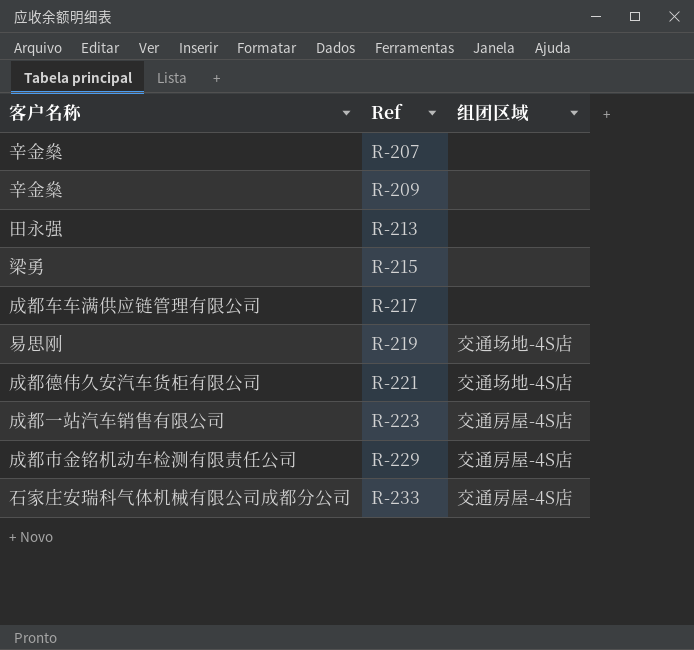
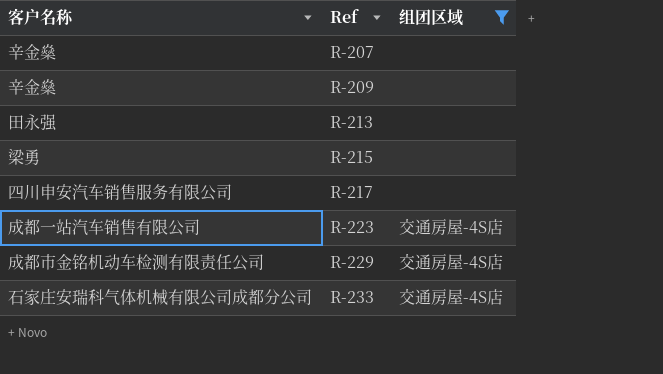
filter: none -> 组团区域 != 交通场地-4S店
R-217 | 客户名称: 成都车车满供应链管理有限公司 -> 四川申安汽车销售服务有限公司

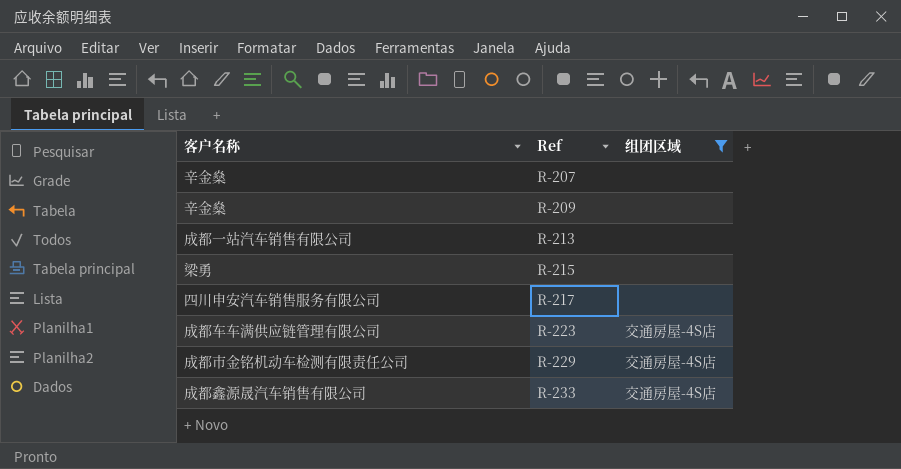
R-213 | 客户名称: 田永强 -> 成都一站汽车销售有限公司
R-223 | 客户名称: 成都一站汽车销售有限公司 -> 成都车车满供应链管理有限公司
R-233 | 客户名称: 石家庄安瑞科气体机械有限公司成都分公司 -> 成都鑫源晟汽车销售有限公司

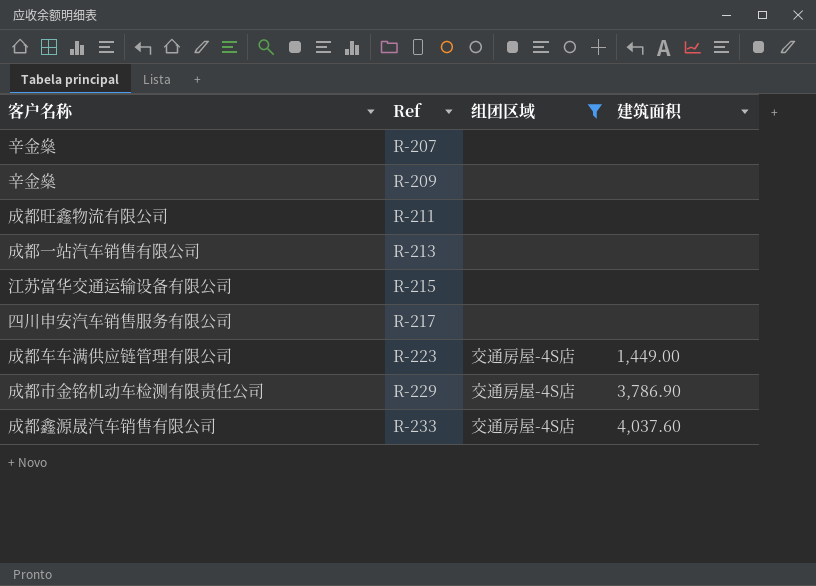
column 建筑面积 | position: none -> 4
row R-211: none -> 成都旺鑫物流有限公司 | none | none
R-215 | 客户名称: 梁勇 -> 江苏富华交通运输设备有限公司

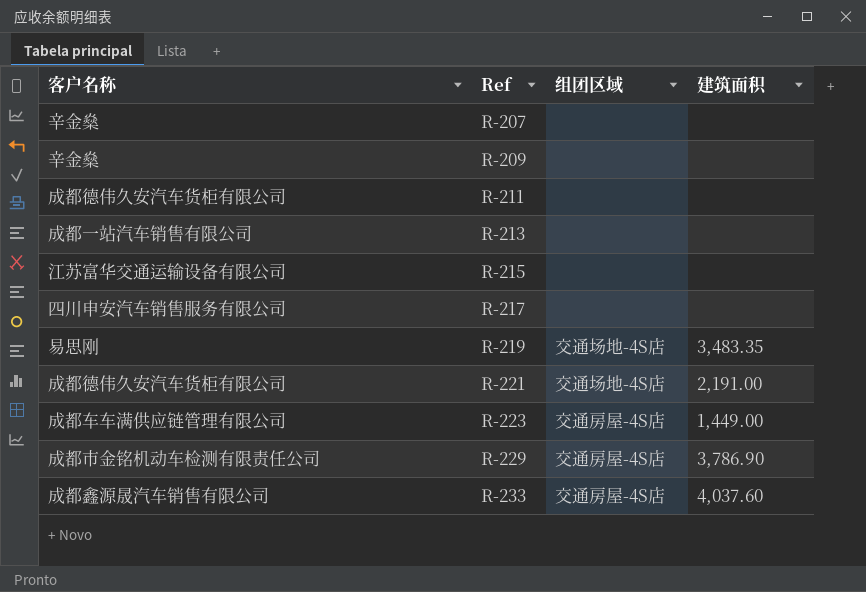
filter: 组团区域 != 交通场地-4S店 -> none
R-211 | 客户名称: 成都旺鑫物流有限公司 -> 成都德伟久安汽车货柜有限公司

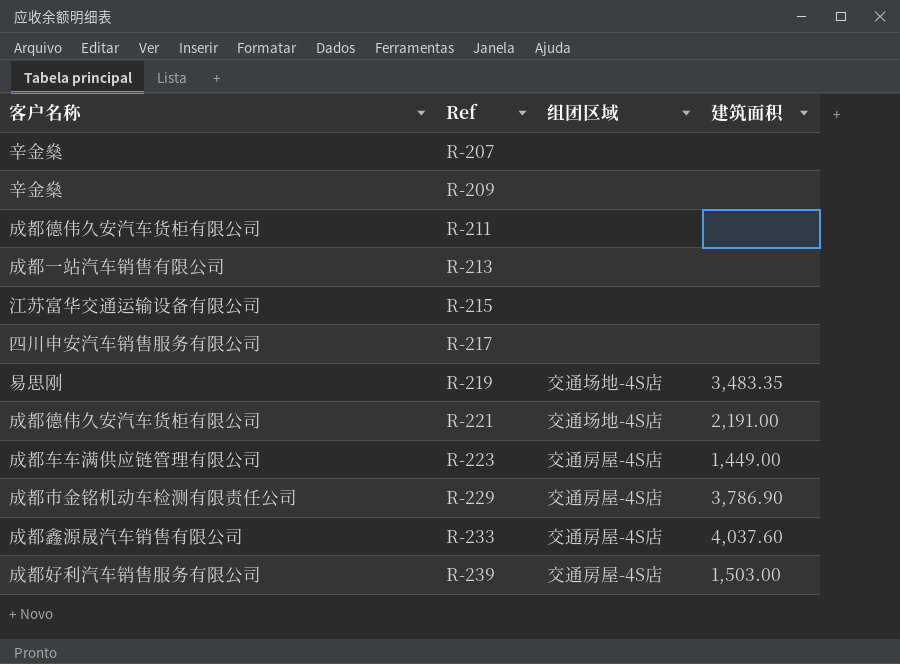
row R-239: none -> 成都好利汽车销售服务有限公司 | 交通房屋-4S店 | 1,503.00

